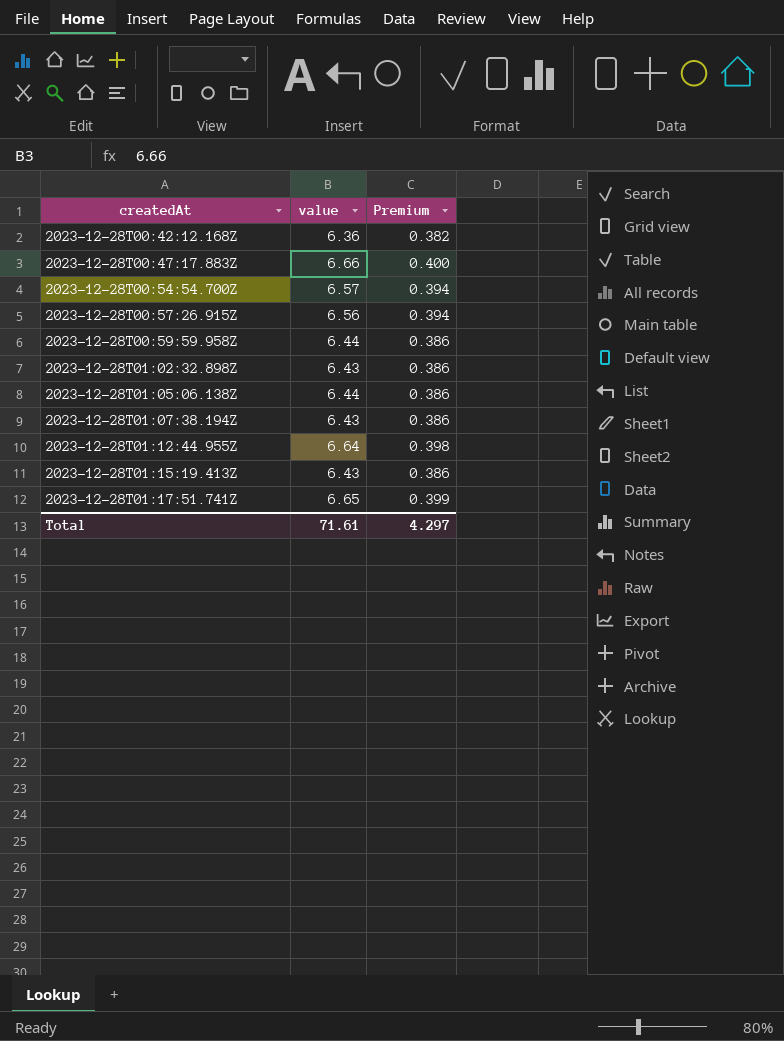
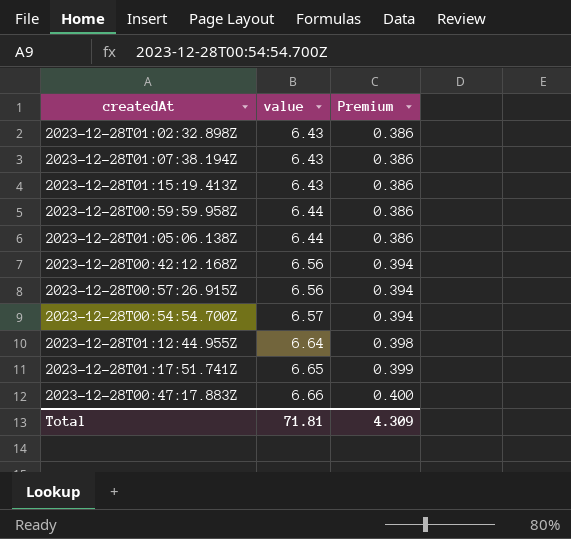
row order: createdAt ascending -> value ascending
2023-12-28T00:42:12.168Z | value: 6.36 -> 6.56
2023-12-28T00:42:12.168Z | Premium: 0.382 -> 0.394
Total | value: 71.61 -> 71.81
Total | Premium: 4.297 -> 4.309

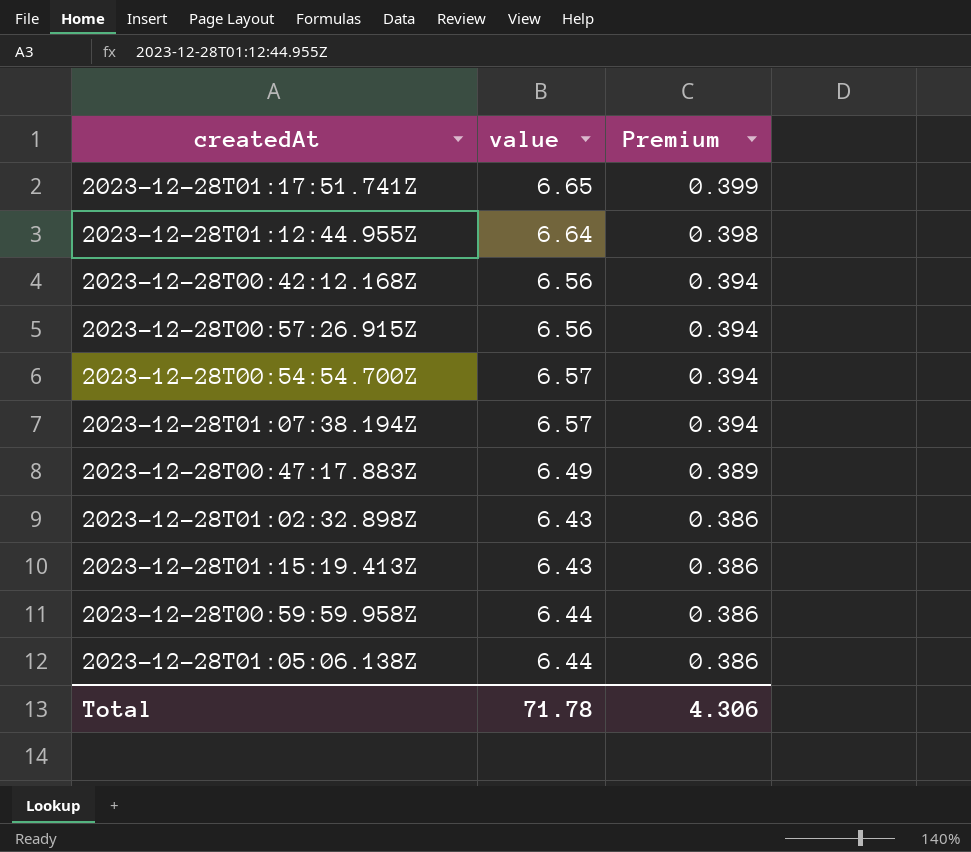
row order: value ascending -> Premium descending
2023-12-28T01:07:38.194Z | value: 6.43 -> 6.57
2023-12-28T01:07:38.194Z | Premium: 0.386 -> 0.394
2023-12-28T00:47:17.883Z | value: 6.66 -> 6.49
2023-12-28T00:47:17.883Z | Premium: 0.400 -> 0.389
Total | value: 71.81 -> 71.78
Total | Premium: 4.309 -> 4.306

